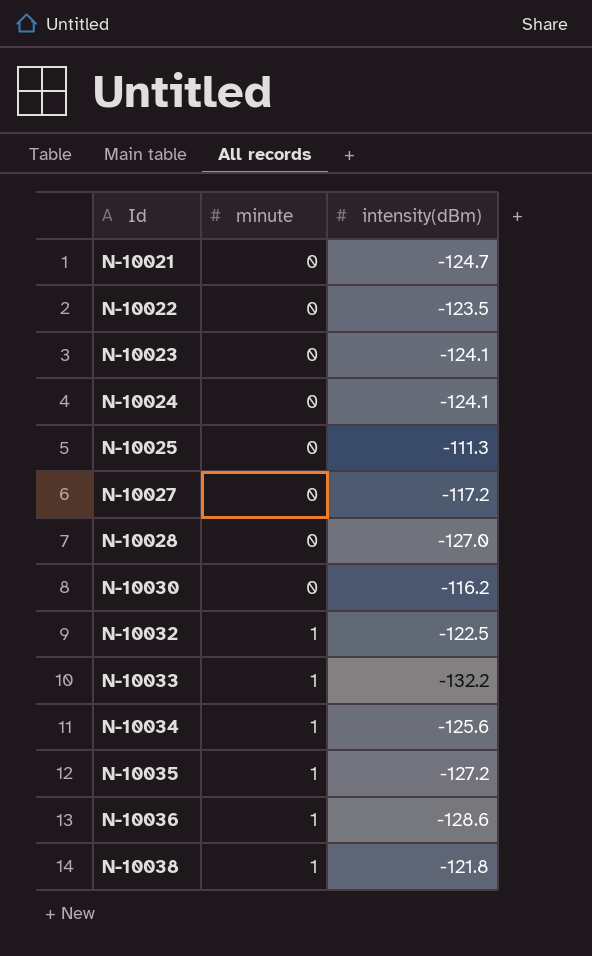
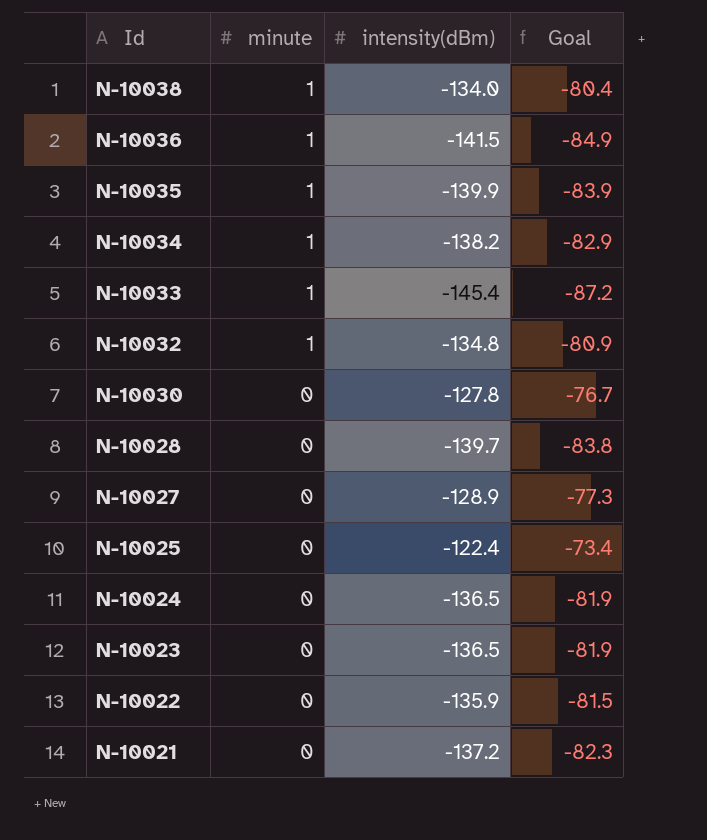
row order: Id ascending -> Id descending
column Goal | formula: none -> [intensity(dBm)] * 0.6
N-10038 | intensity(dBm): -121.8 -> -134.0
N-10036 | intensity(dBm): -128.6 -> -141.5
N-10035 | intensity(dBm): -127.2 -> -139.9
N-10034 | intensity(dBm): -125.6 -> -138.2
N-10033 | intensity(dBm): -132.2 -> -145.4
N-10032 | intensity(dBm): -122.5 -> -134.8
N-10030 | intensity(dBm): -116.2 -> -127.8
N-10028 | intensity(dBm): -127.0 -> -139.7
N-10027 | intensity(dBm): -117.2 -> -128.9
N-10025 | intensity(dBm): -111.3 -> -122.4
N-10024 | intensity(dBm): -124.1 -> -136.5
N-10023 | intensity(dBm): -124.1 -> -136.5
N-10022 | intensity(dBm): -123.5 -> -135.9
N-10021 | intensity(dBm): -124.7 -> -137.2

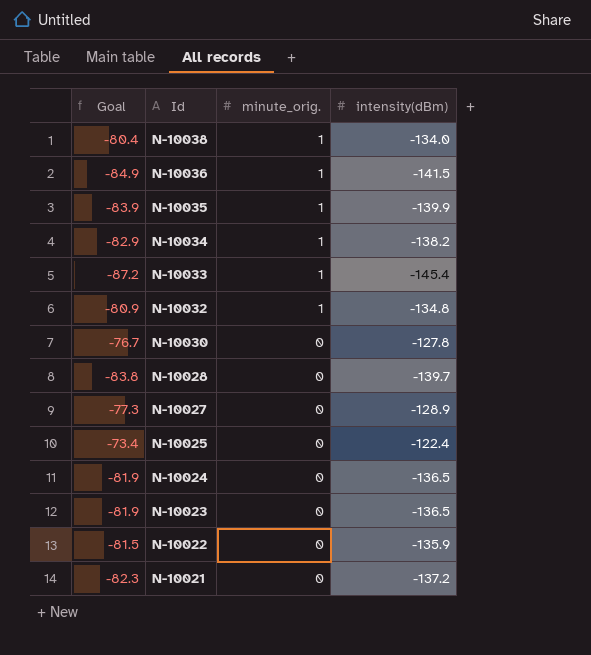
column Goal | position: 4 -> 1
column name: minute -> minute_orig.

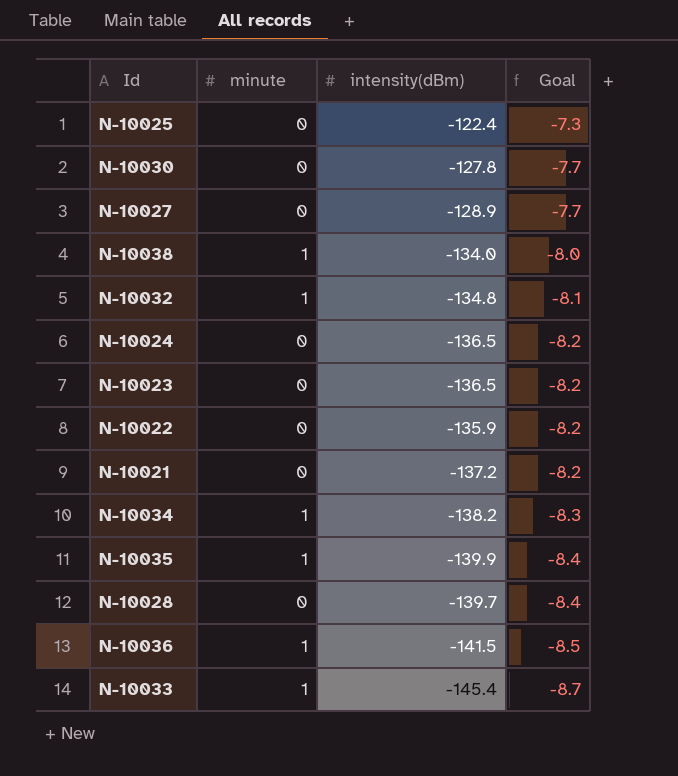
row order: Id descending -> Goal descending
column name: minute_orig. -> minute
column Goal | formula: [intensity(dBm)] * 0.6 -> [intensity(dBm)] * 0.06
column Goal | position: 1 -> 4

